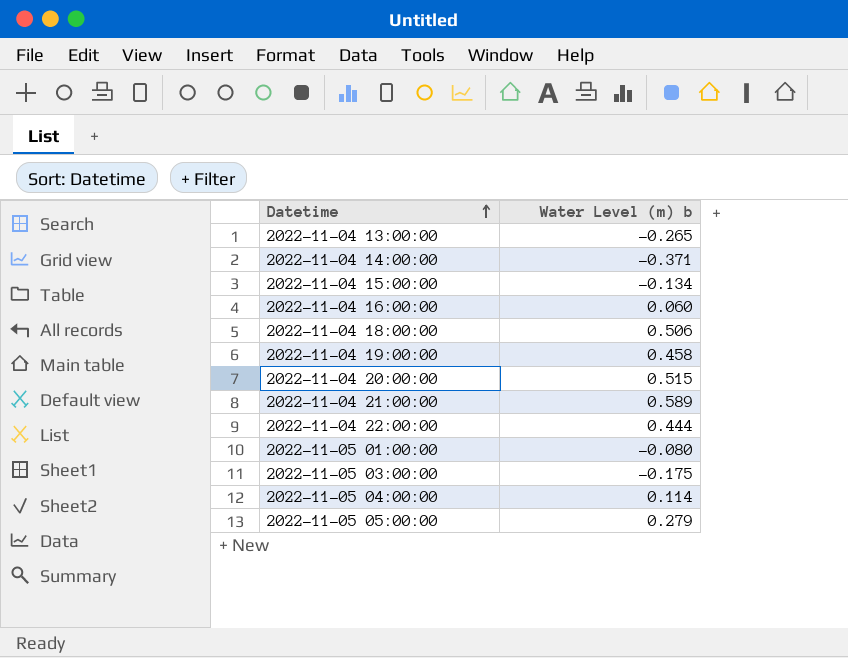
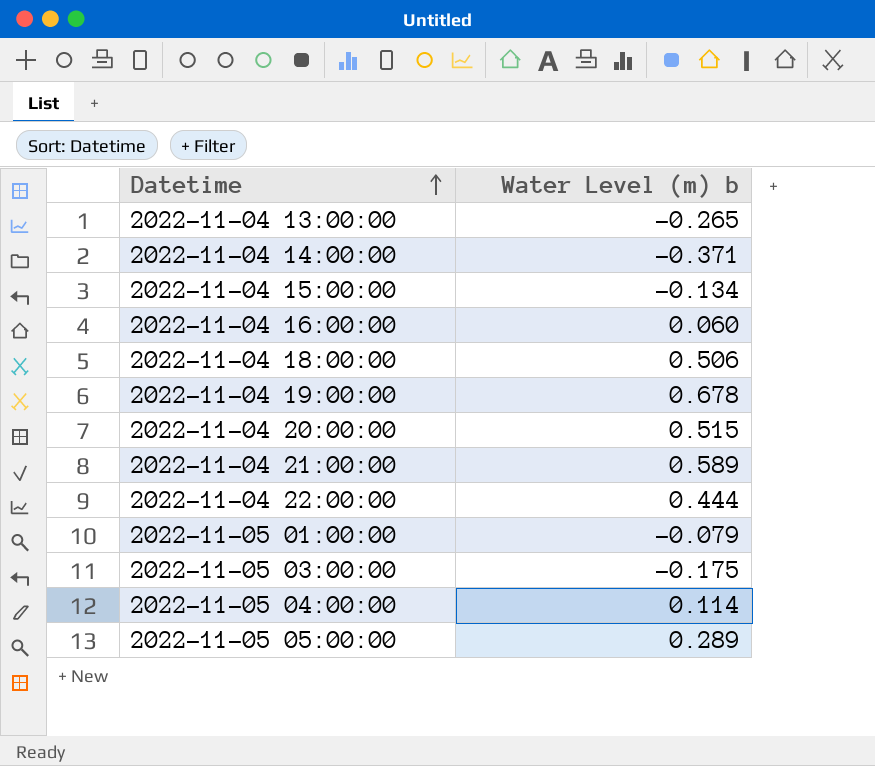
2022-11-04 19:00:00 | Water Level (m) b: 0.458 -> 0.678
2022-11-05 01:00:00 | Water Level (m) b: -0.080 -> -0.079
2022-11-05 05:00:00 | Water Level (m) b: 0.279 -> 0.289

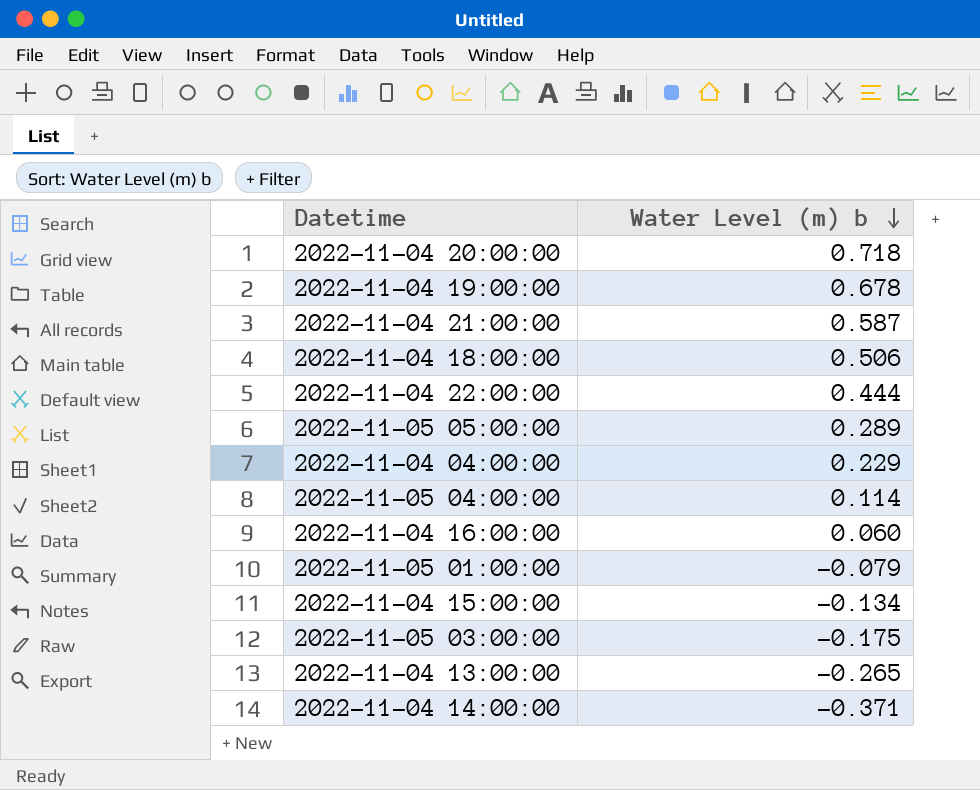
row order: Datetime ascending -> Water Level (m) b descending
2022-11-04 20:00:00 | Water Level (m) b: 0.515 -> 0.718
2022-11-04 21:00:00 | Water Level (m) b: 0.589 -> 0.587
row 2022-11-04 04:00:00: none -> 0.229

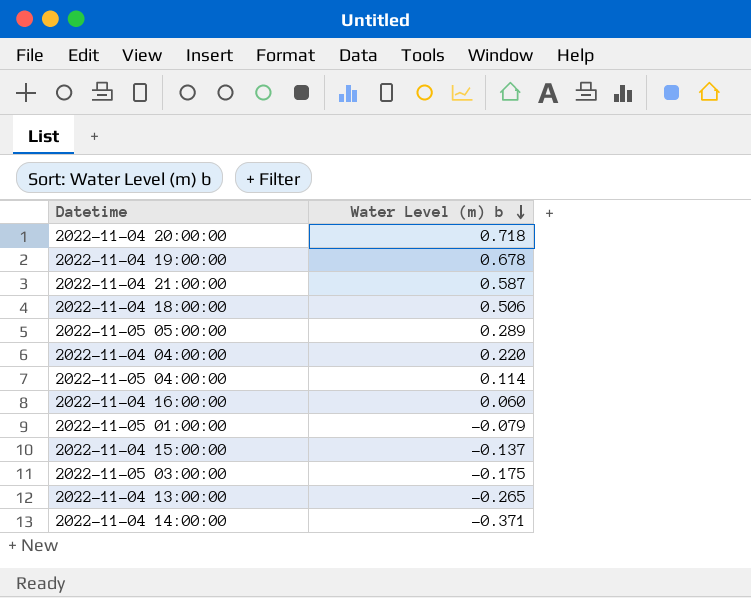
row 2022-11-04 22:00:00: 0.444 -> none
2022-11-04 04:00:00 | Water Level (m) b: 0.229 -> 0.220
2022-11-04 15:00:00 | Water Level (m) b: -0.134 -> -0.137

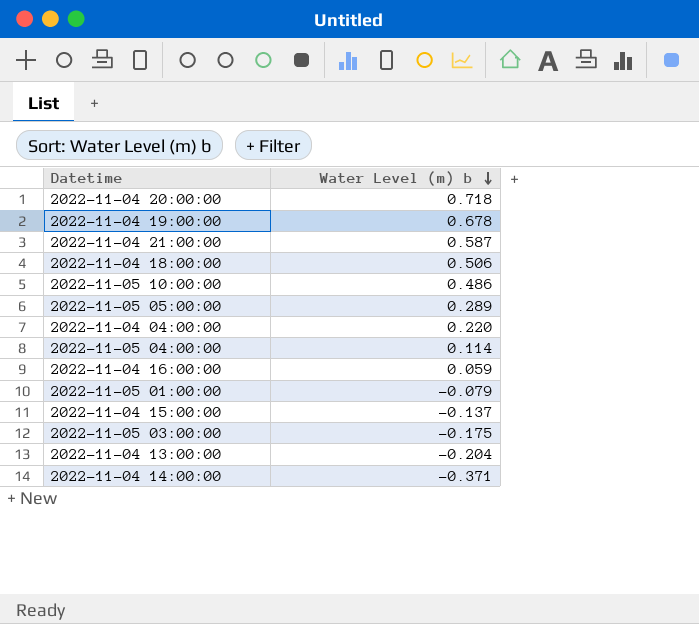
row 2022-11-05 10:00:00: none -> 0.486
2022-11-04 16:00:00 | Water Level (m) b: 0.060 -> 0.059
2022-11-04 13:00:00 | Water Level (m) b: -0.265 -> -0.204

